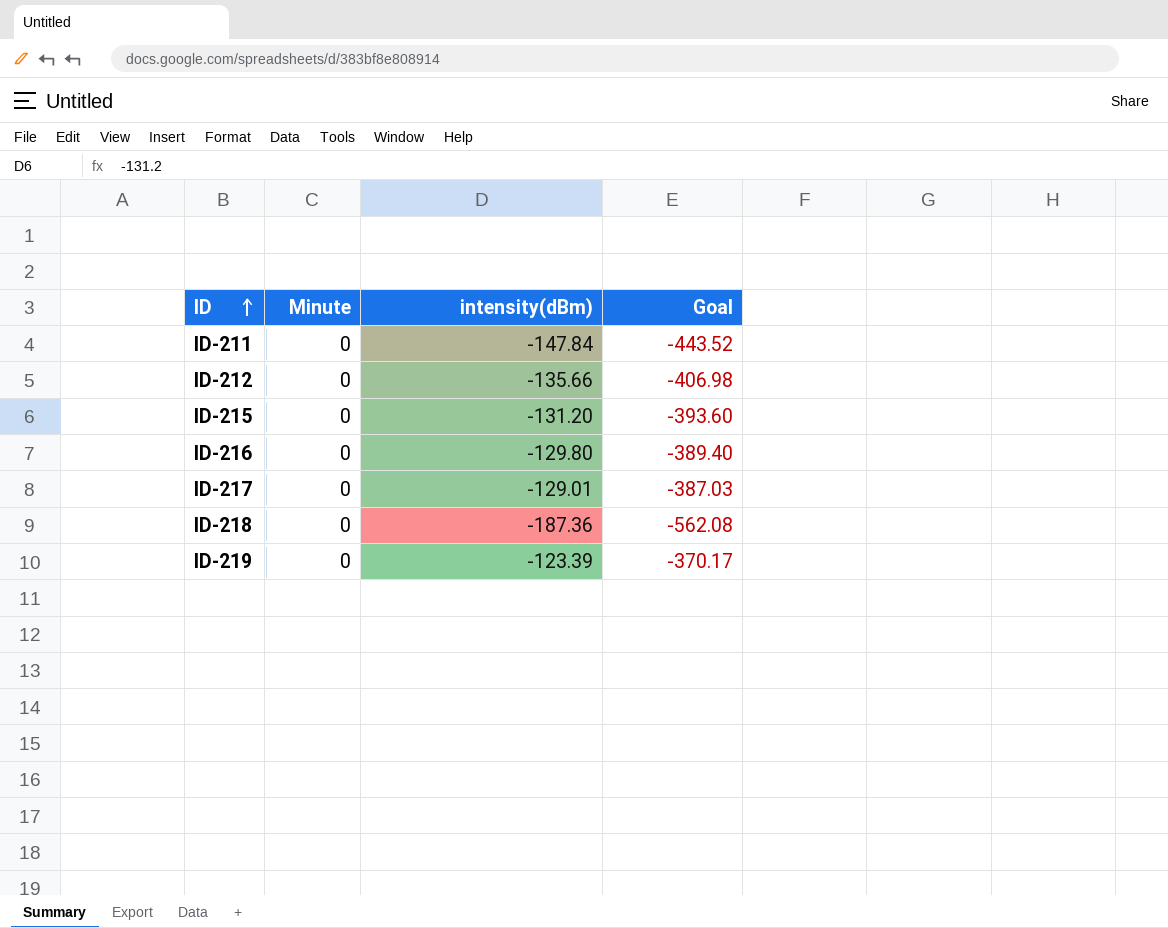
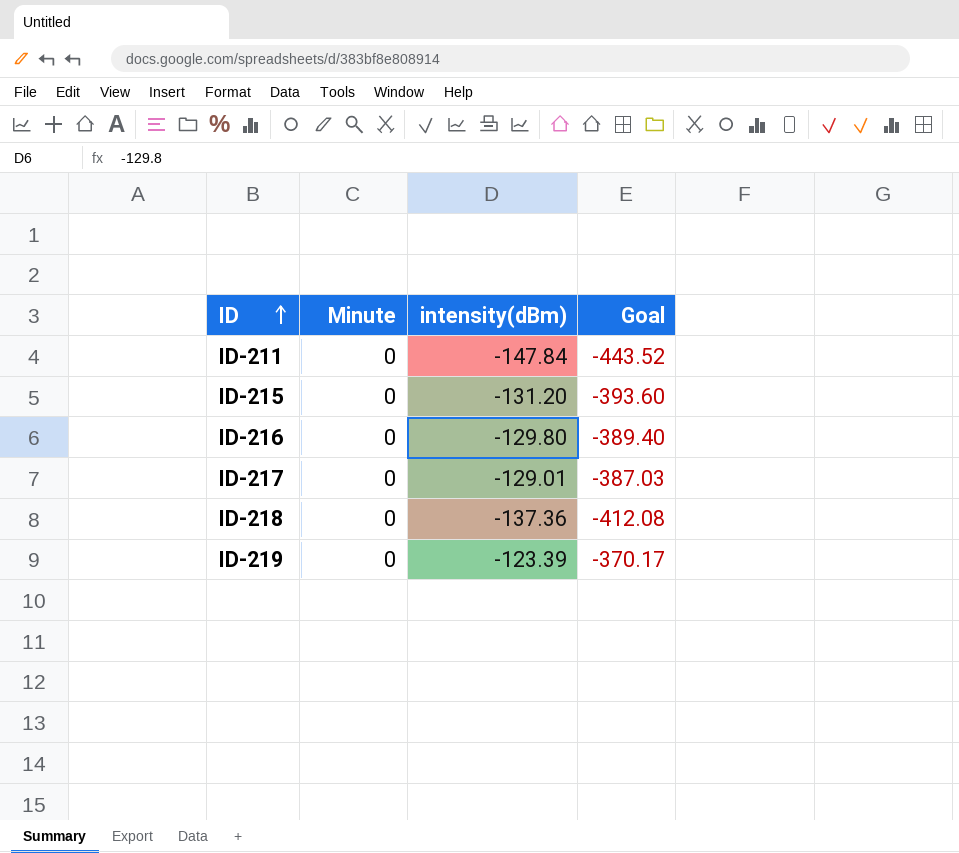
row ID-212: 0 | -135.66 | -406.98 -> none
ID-218 | intensity(dBm): -187.36 -> -137.36
ID-218 | Goal: -562.08 -> -412.08

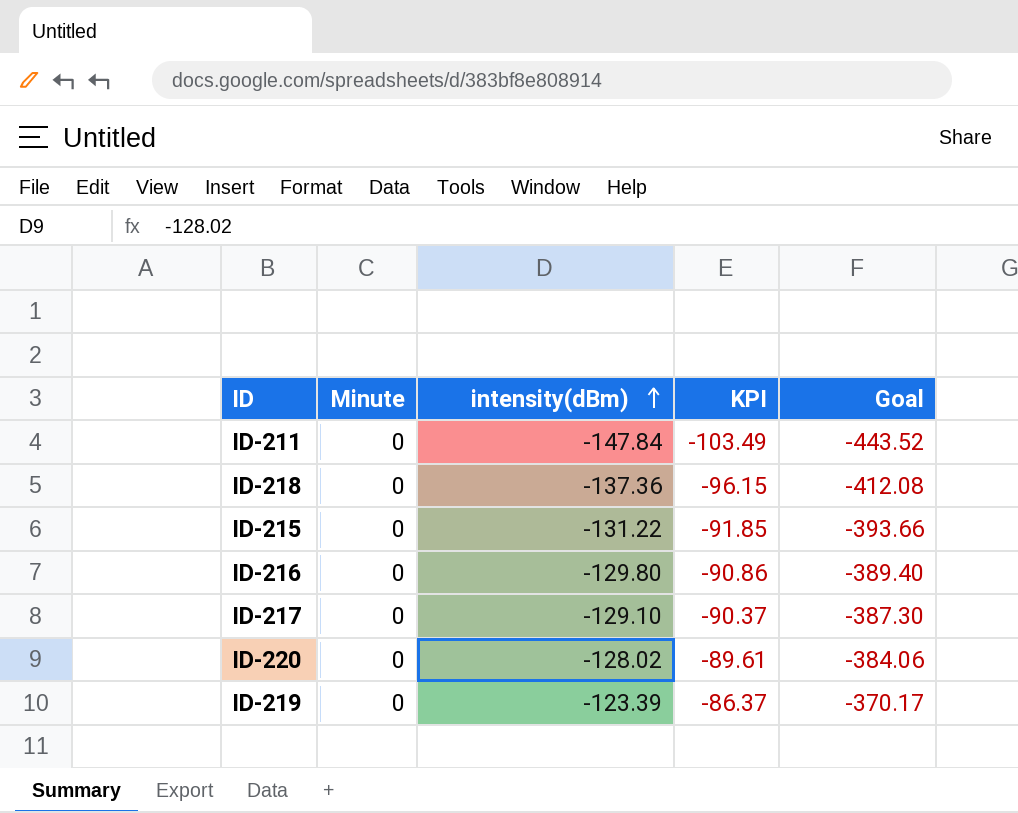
row order: ID ascending -> intensity(dBm) ascending
column KPI | formula: none -> [intensity(dBm)] * 0.7
ID-215 | intensity(dBm): -131.20 -> -131.22
ID-215 | Goal: -393.60 -> -393.66
ID-217 | intensity(dBm): -129.01 -> -129.10
ID-217 | Goal: -387.03 -> -387.30
row ID-220: none -> 0 | -128.02 | -89.61 | -384.06

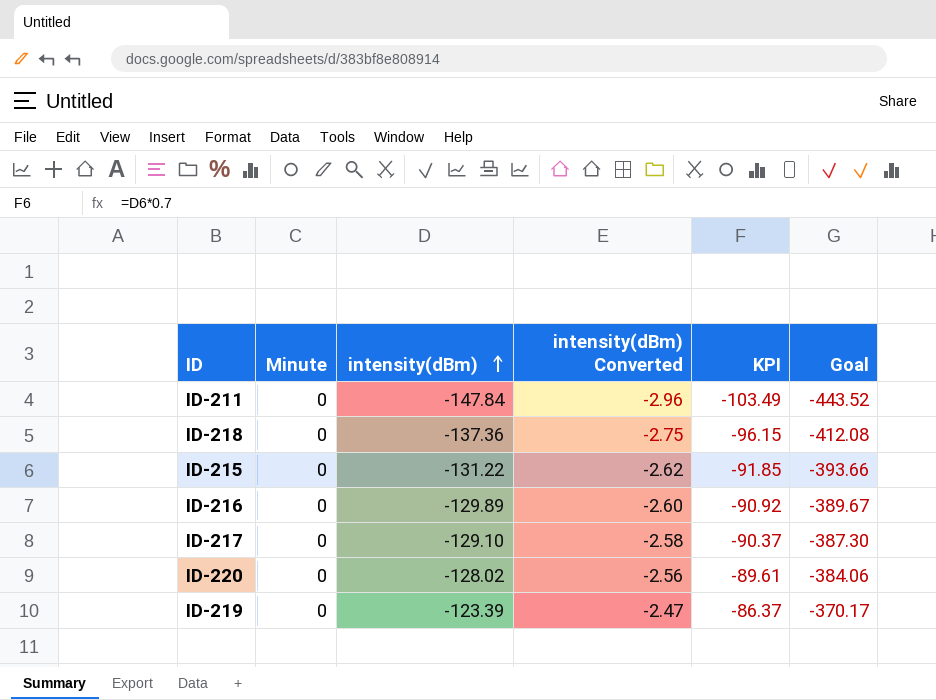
column intensity(dBm) Converted | formula: none -> [intensity(dBm)] * 0.02
ID-216 | intensity(dBm): -129.80 -> -129.89
ID-216 | KPI: -90.86 -> -90.92
ID-216 | Goal: -389.40 -> -389.67

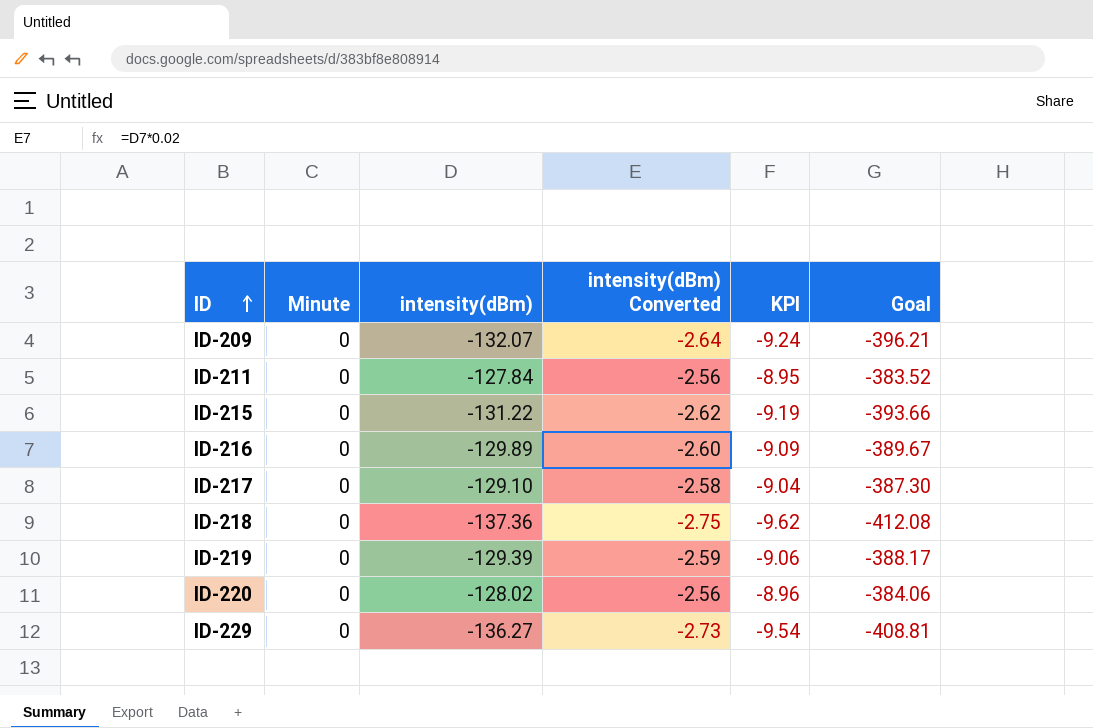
row order: intensity(dBm) ascending -> ID ascending
column KPI | formula: [intensity(dBm)] * 0.7 -> [intensity(dBm)] * 0.07
row ID-209: none -> 0 | -132.07 | -2.64 | -9.24 | -396.21
ID-211 | intensity(dBm): -147.84 -> -127.84
ID-211 | intensity(dBm) Converted: -2.96 -> -2.56
ID-211 | Goal: -443.52 -> -383.52
ID-219 | intensity(dBm): -123.39 -> -129.39
ID-219 | intensity(dBm) Converted: -2.47 -> -2.59
ID-219 | Goal: -370.17 -> -388.17
row ID-229: none -> 0 | -136.27 | -2.73 | -9.54 | -408.81

